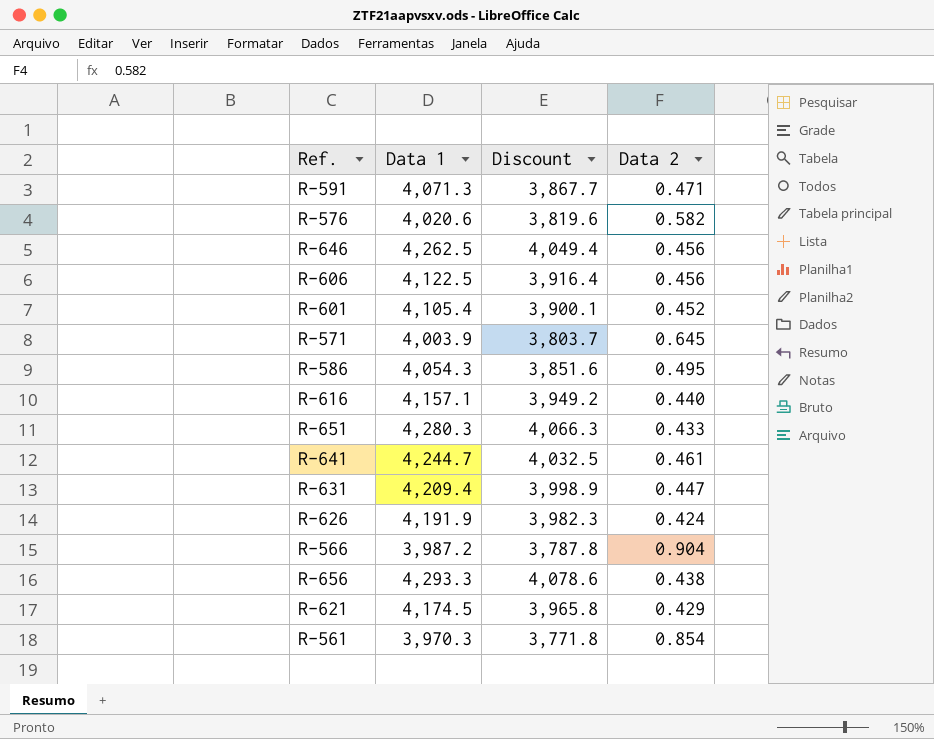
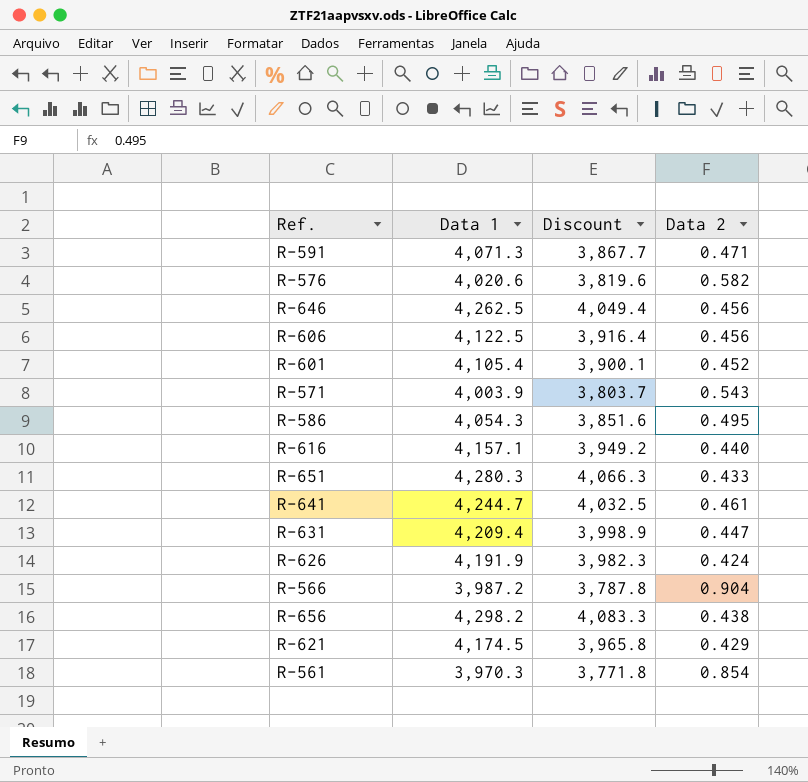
R-571 | Data 2: 0.645 -> 0.543
R-656 | Data 1: 4,293.3 -> 4,298.2
R-656 | Discount: 4,078.6 -> 4,083.3

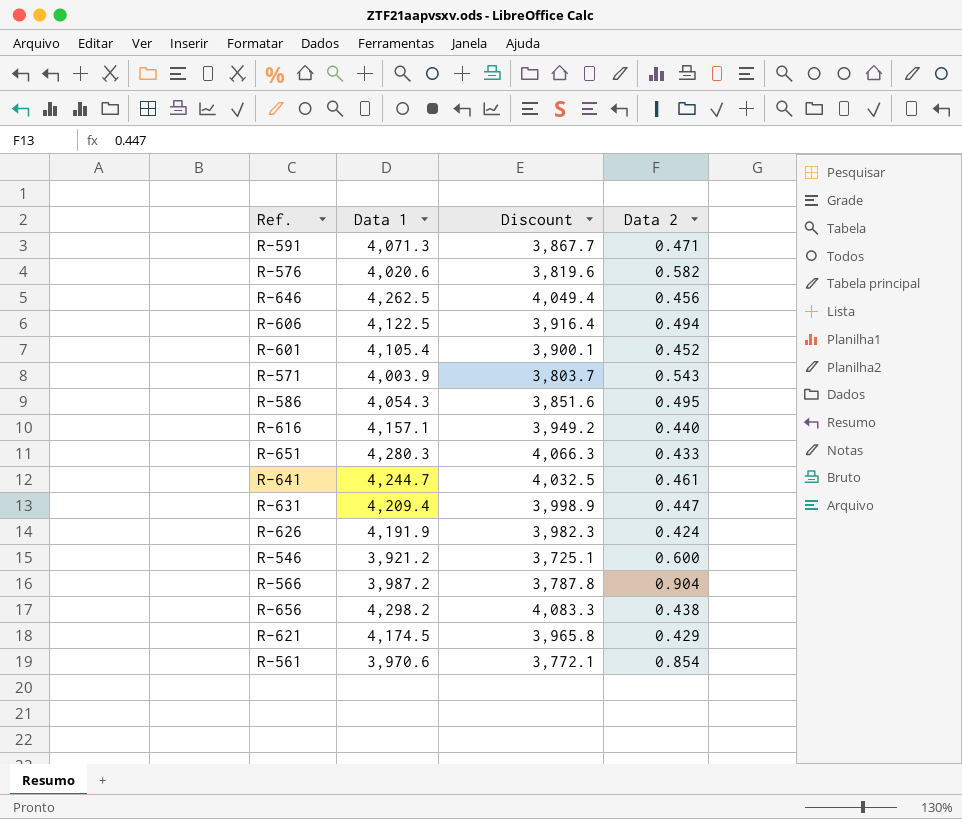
R-606 | Data 2: 0.456 -> 0.494
row R-546: none -> 3,921.2 | 3,725.1 | 0.600
R-561 | Data 1: 3,970.3 -> 3,970.6
R-561 | Discount: 3,771.8 -> 3,772.1

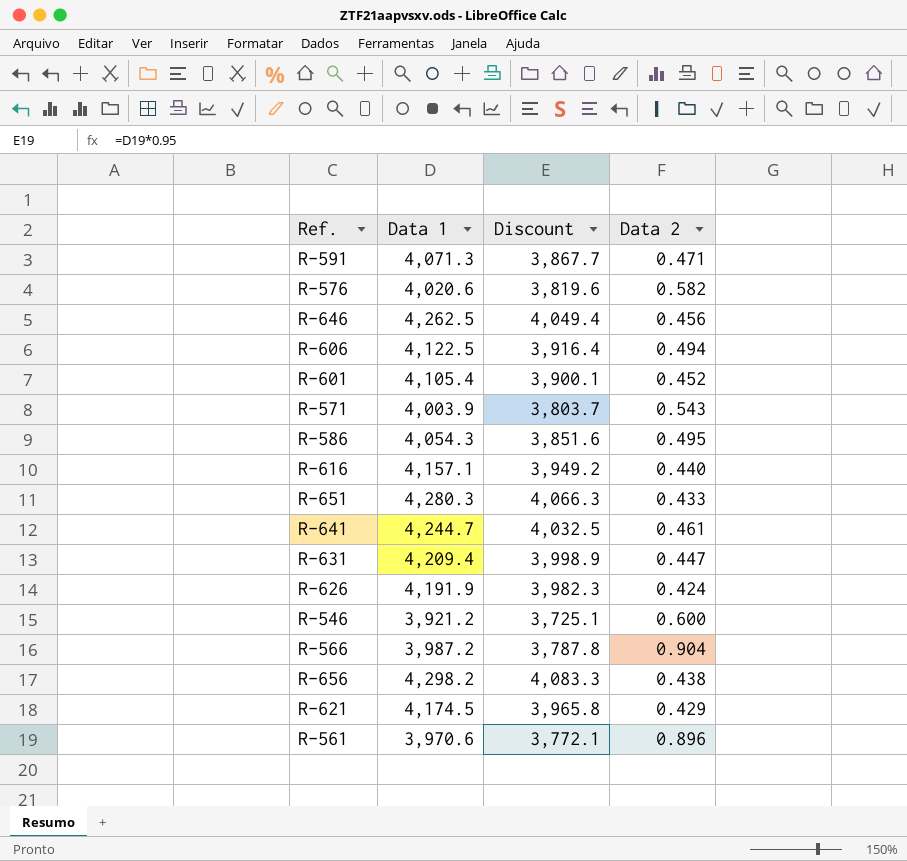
R-561 | Data 2: 0.854 -> 0.896

